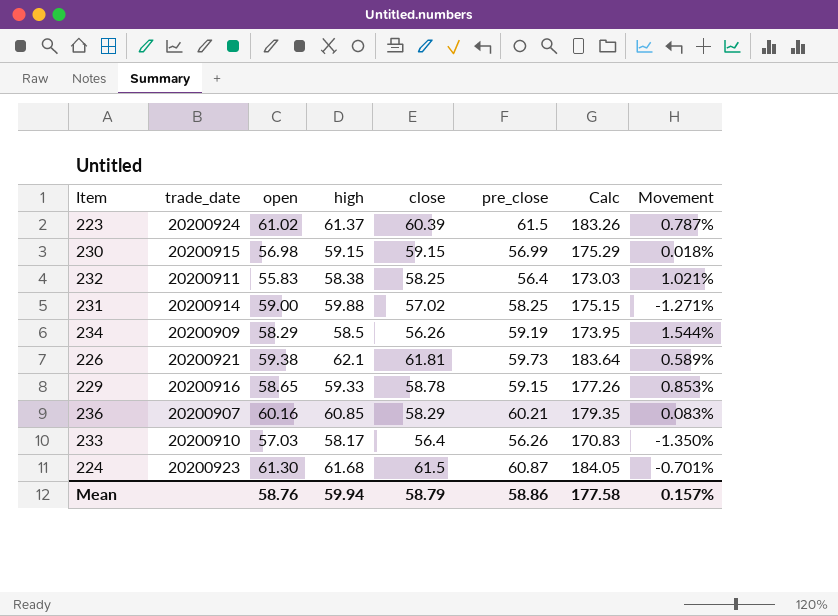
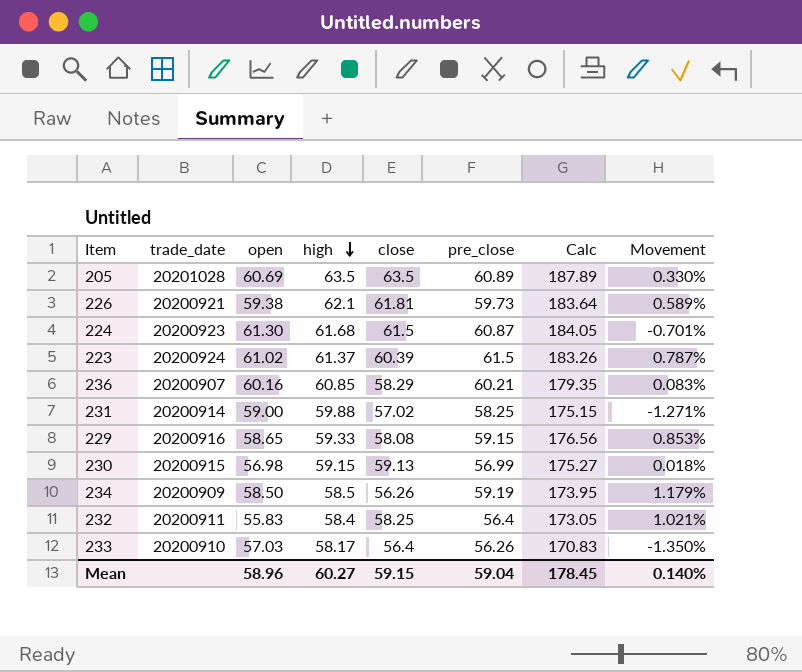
row order: none -> high descending
row 205: none -> 20201028 | 60.69 | 63.5 | 63.5 | 60.89 | 187.89 | 0.330%
229 | close: 58.78 -> 58.08
229 | Calc: 177.26 -> 176.56
230 | close: 59.15 -> 59.13
230 | Calc: 175.29 -> 175.27
234 | open: 58.29 -> 58.50
234 | Movement: 1.544% -> 1.179%
232 | high: 58.38 -> 58.4
232 | Calc: 173.03 -> 173.05
Mean | open: 58.76 -> 58.96
Mean | high: 59.94 -> 60.27
Mean | close: 58.79 -> 59.15
Mean | pre_close: 58.86 -> 59.04
Mean | Calc: 177.58 -> 178.45
Mean | Movement: 0.157% -> 0.140%

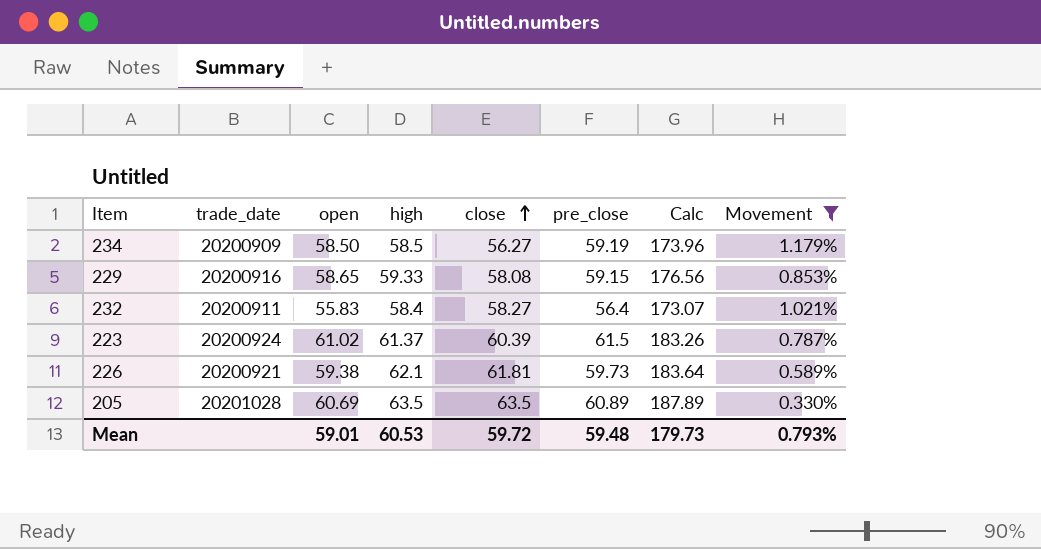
filter: none -> Movement >= 0.330%
row order: high descending -> close ascending
234 | close: 56.26 -> 56.27
234 | Calc: 173.95 -> 173.96
232 | close: 58.25 -> 58.27
232 | Calc: 173.05 -> 173.07
Mean | open: 58.96 -> 59.01
Mean | high: 60.27 -> 60.53
Mean | close: 59.15 -> 59.72
Mean | pre_close: 59.04 -> 59.48
Mean | Calc: 178.45 -> 179.73
Mean | Movement: 0.140% -> 0.793%

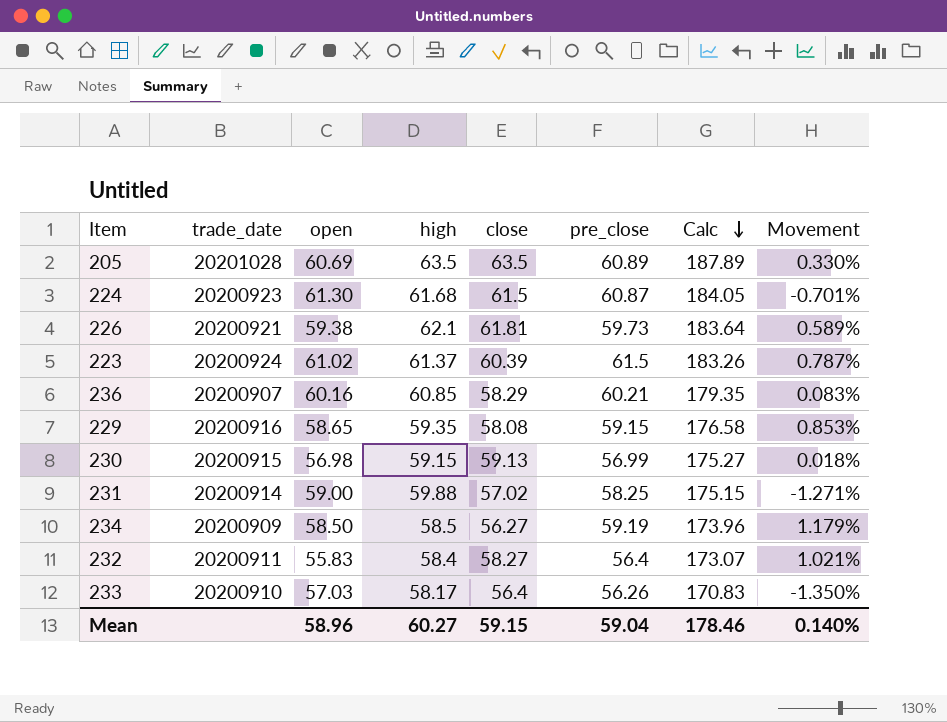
filter: Movement >= 0.330% -> none
row order: close ascending -> Calc descending
229 | high: 59.33 -> 59.35
229 | Calc: 176.56 -> 176.58
Mean | open: 59.01 -> 58.96
Mean | high: 60.53 -> 60.27
Mean | close: 59.72 -> 59.15
Mean | pre_close: 59.48 -> 59.04
Mean | Calc: 179.73 -> 178.46
Mean | Movement: 0.793% -> 0.140%

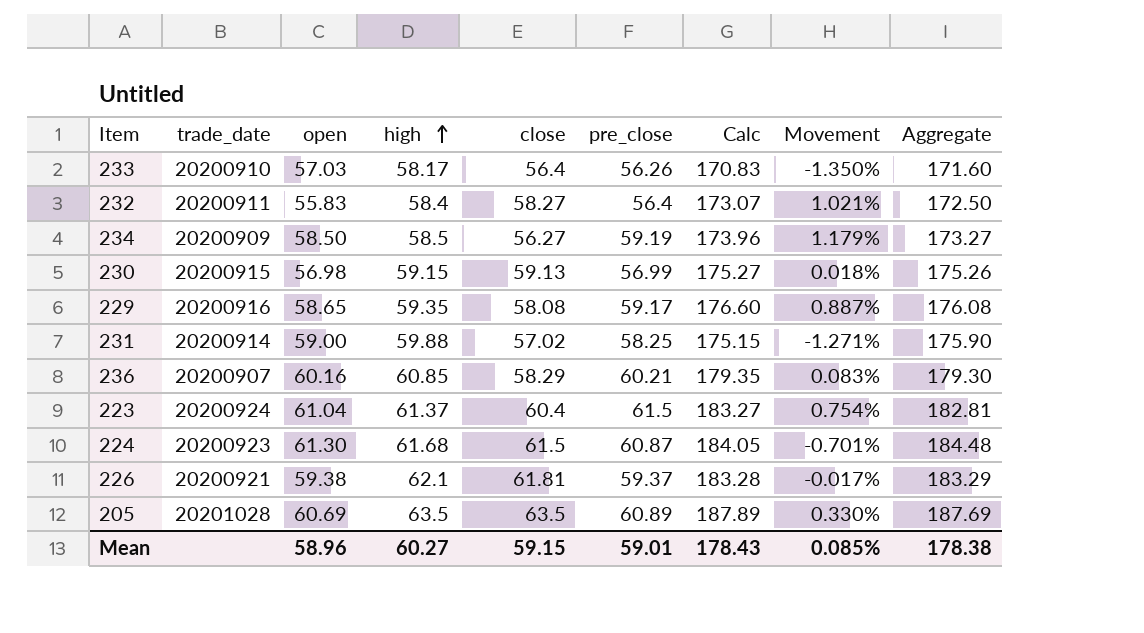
row order: Calc descending -> high ascending
column Aggregate | formula: none -> [open] + [high] + [close]
229 | pre_close: 59.15 -> 59.17
229 | Calc: 176.58 -> 176.60
229 | Movement: 0.853% -> 0.887%
223 | open: 61.02 -> 61.04
223 | close: 60.39 -> 60.4
223 | Calc: 183.26 -> 183.27
223 | Movement: 0.787% -> 0.754%
226 | pre_close: 59.73 -> 59.37
226 | Calc: 183.64 -> 183.28
226 | Movement: 0.589% -> -0.017%
Mean | pre_close: 59.04 -> 59.01
Mean | Calc: 178.46 -> 178.43
Mean | Movement: 0.140% -> 0.085%

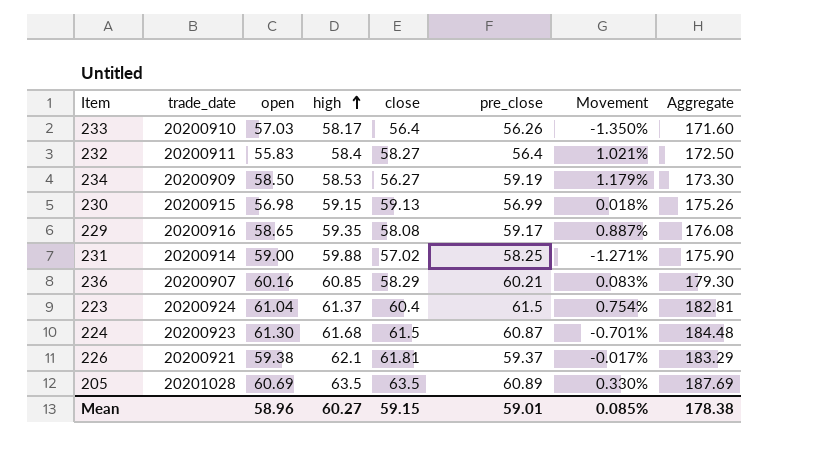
column Calc | formula: [high] + [close] + [pre_close] -> none
234 | high: 58.5 -> 58.53
234 | Aggregate: 173.27 -> 173.30

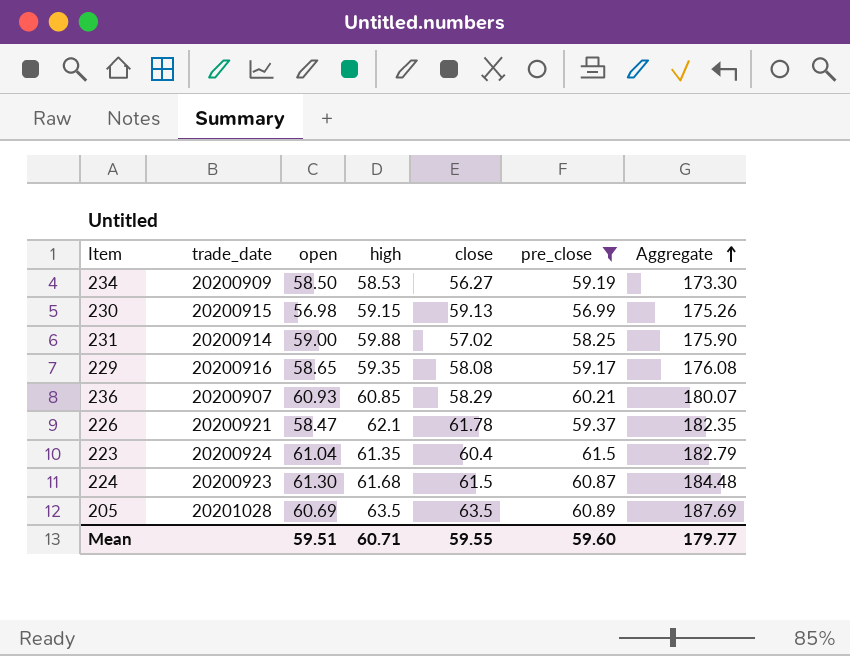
filter: none -> pre_close >= 56.99
row order: high ascending -> Aggregate ascending
column Movement | formula: ([pre_close] - [open]) / [open] -> none
236 | open: 60.16 -> 60.93
236 | Aggregate: 179.30 -> 180.07
226 | open: 59.38 -> 58.47
226 | close: 61.81 -> 61.78
226 | Aggregate: 183.29 -> 182.35
223 | high: 61.37 -> 61.35
223 | Aggregate: 182.81 -> 182.79
Mean | open: 58.96 -> 59.51
Mean | high: 60.27 -> 60.71
Mean | close: 59.15 -> 59.55
Mean | pre_close: 59.01 -> 59.60
Mean | Aggregate: 178.38 -> 179.77

